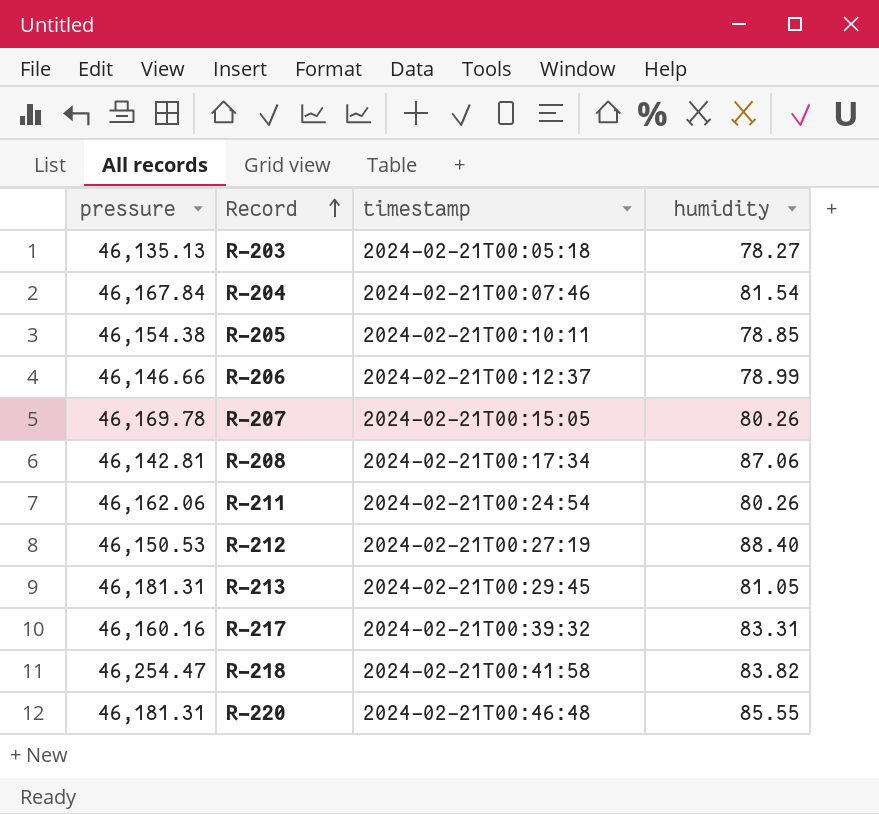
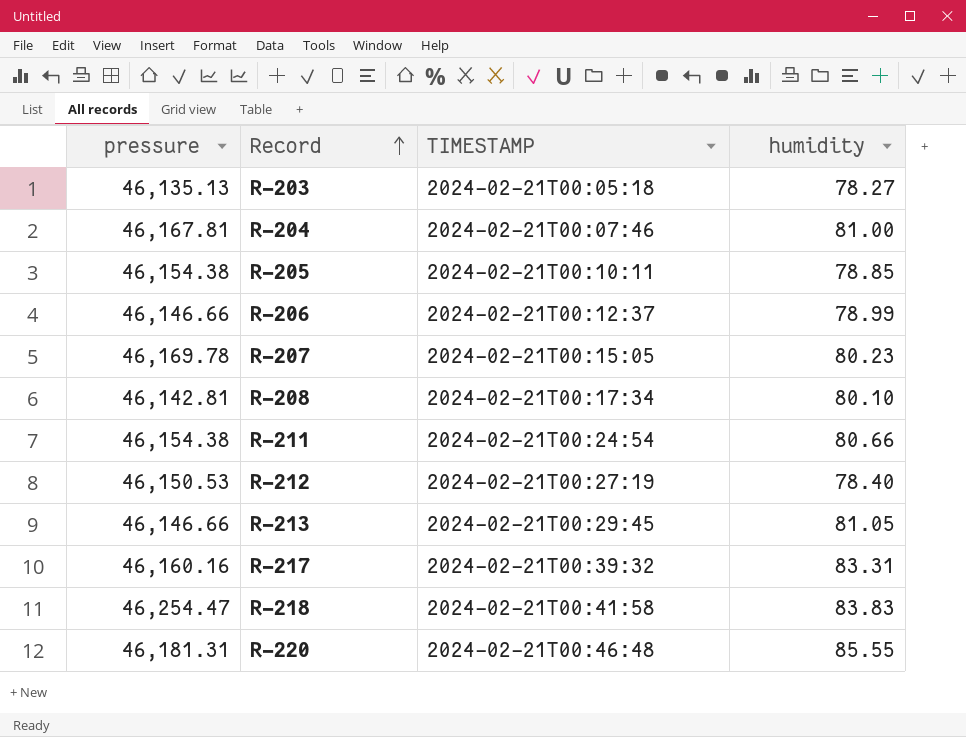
column name: timestamp -> TIMESTAMP
R-204 | pressure: 46,167.84 -> 46,167.81
R-204 | humidity: 81.54 -> 81.00
R-207 | humidity: 80.26 -> 80.23
R-208 | humidity: 87.06 -> 80.10
R-211 | pressure: 46,162.06 -> 46,154.38
R-211 | humidity: 80.26 -> 80.66
R-212 | humidity: 88.40 -> 78.40
R-213 | pressure: 46,181.31 -> 46,146.66
R-218 | humidity: 83.82 -> 83.83

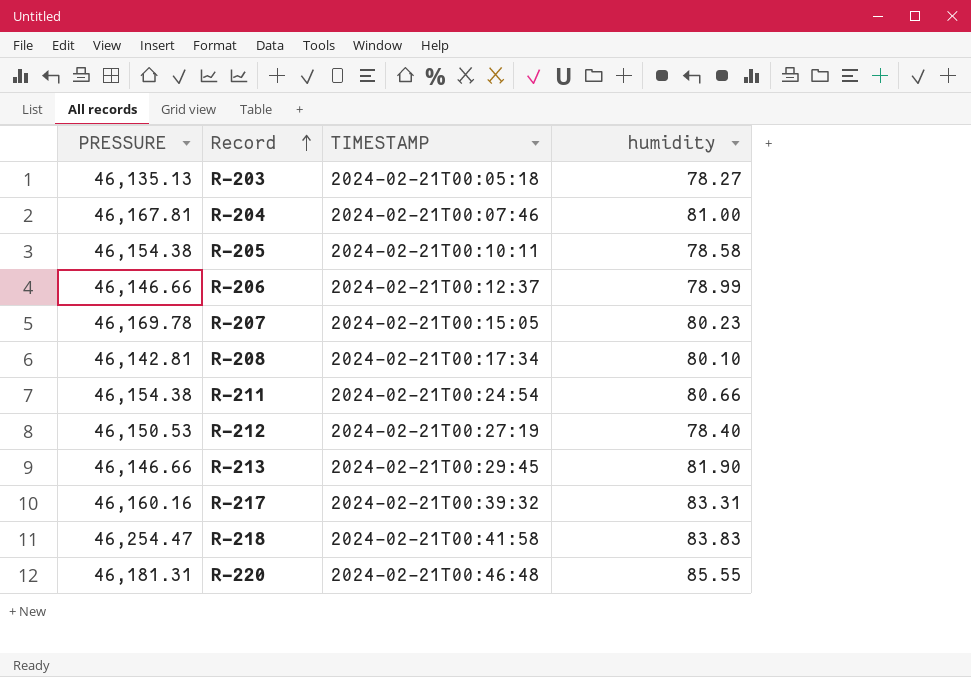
column name: pressure -> PRESSURE
R-205 | humidity: 78.85 -> 78.58
R-213 | humidity: 81.05 -> 81.90

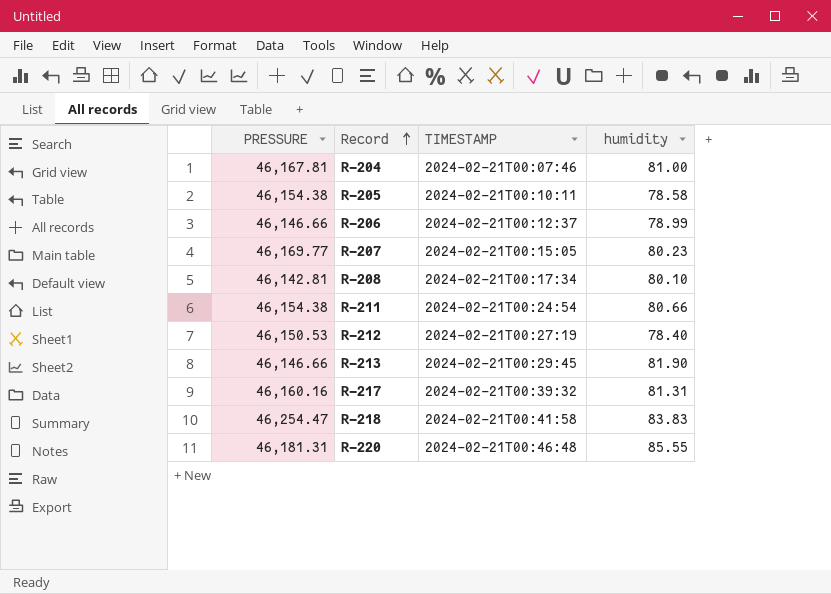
row R-203: 46,135.13 | 2024-02-21T00:05:18 | 78.27 -> none
R-207 | PRESSURE: 46,169.78 -> 46,169.77
R-217 | humidity: 83.31 -> 81.31

